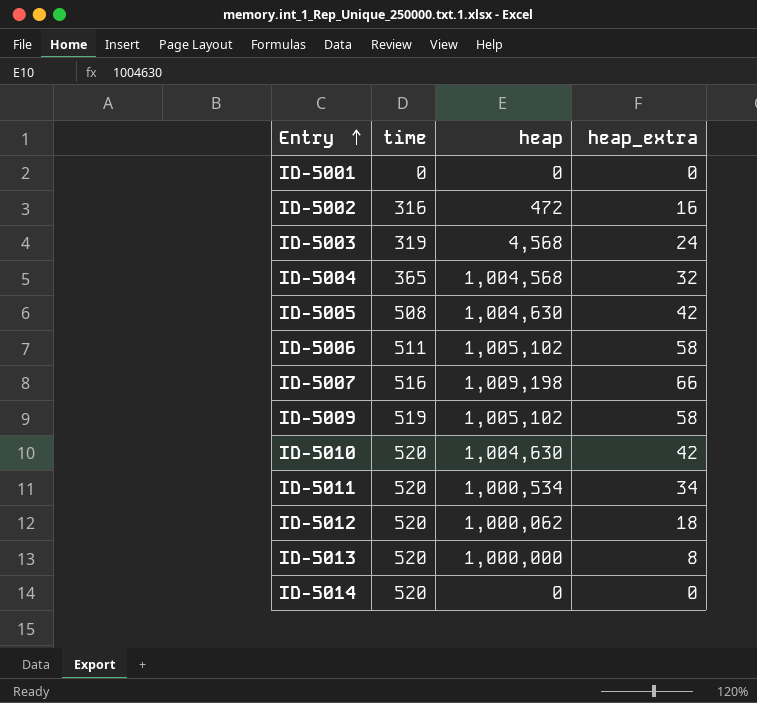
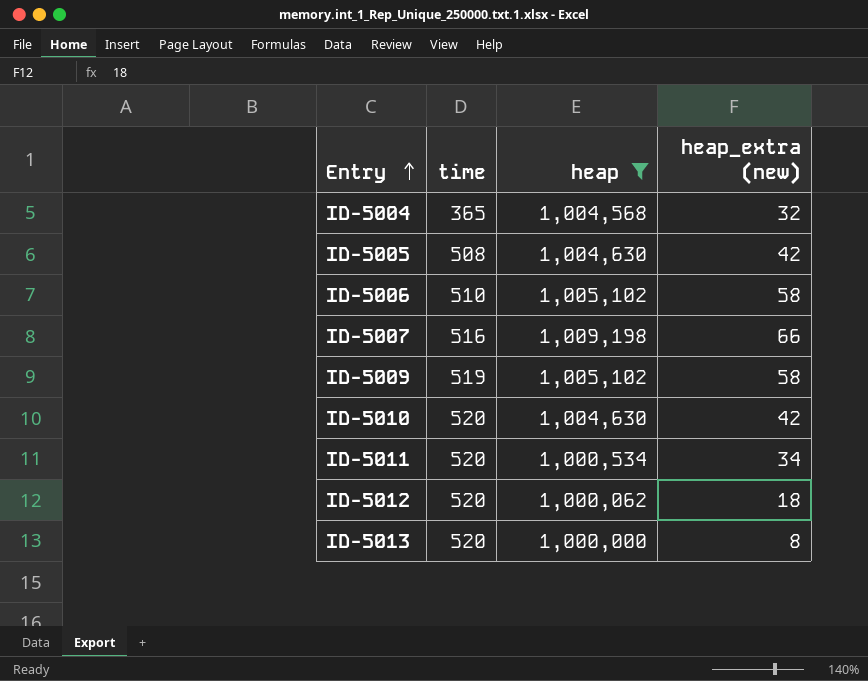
filter: none -> heap >= 1,000,000
column name: heap_extra -> heap_extra (new)
ID-5006 | time: 511 -> 510

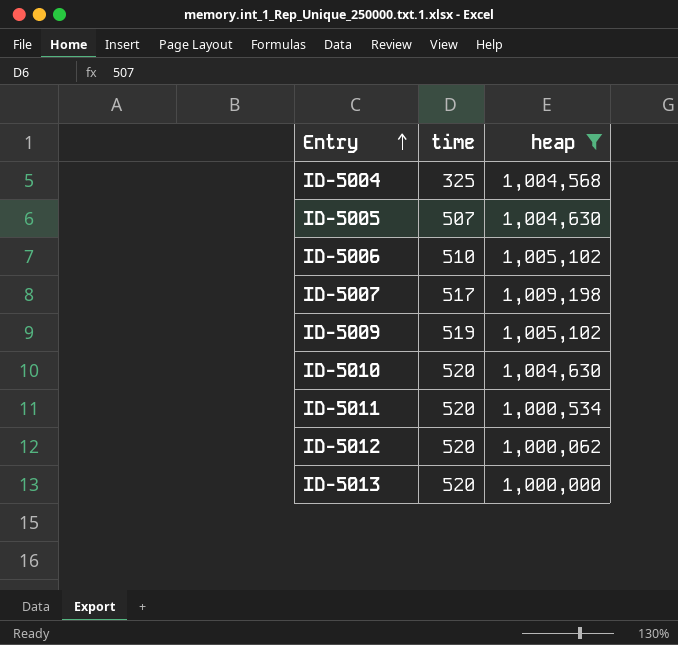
column heap_extra (new) | position: 4 -> none
ID-5004 | time: 365 -> 325
ID-5005 | time: 508 -> 507
ID-5007 | time: 516 -> 517

